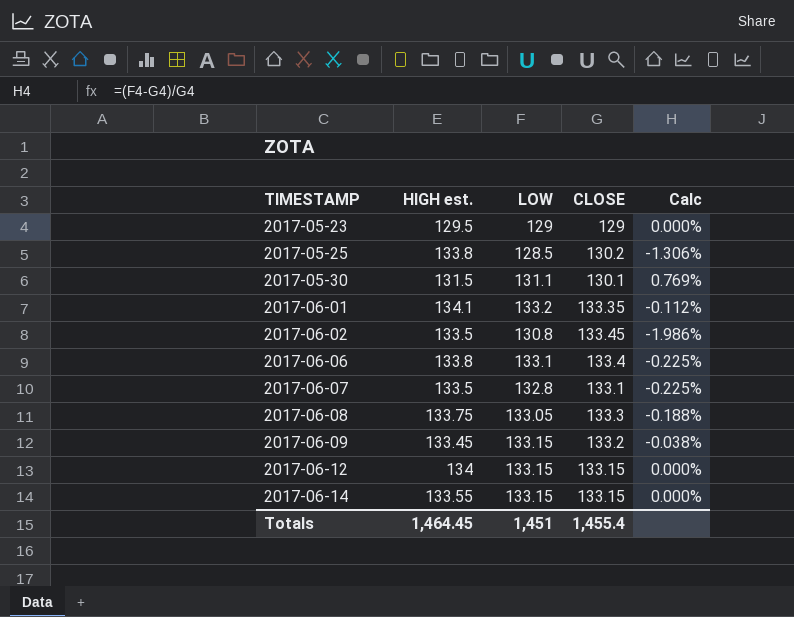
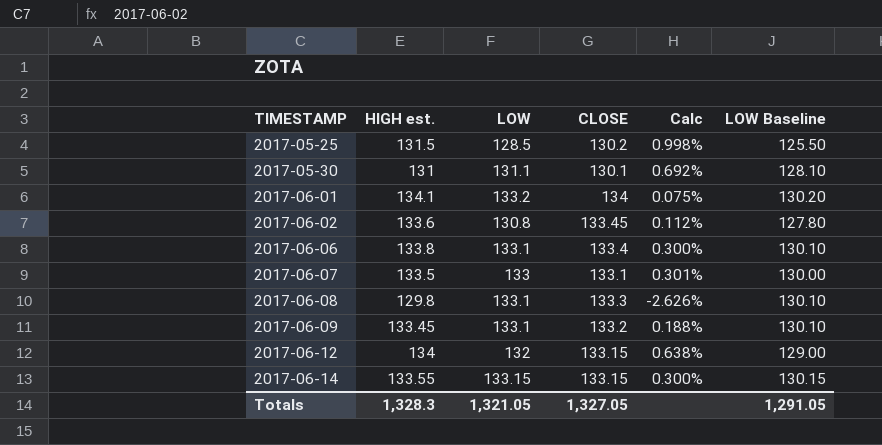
column Calc | formula: ([LOW] - [CLOSE]) / [CLOSE] -> ([HIGH est.] - [CLOSE]) / [CLOSE]
column LOW Baseline | formula: none -> [LOW] - 3
row 2017-05-23: 129.5 | 129 | 129 | 0.000% -> none
2017-05-25 | HIGH est.: 133.8 -> 131.5
2017-05-30 | HIGH est.: 131.5 -> 131
2017-06-01 | CLOSE: 133.35 -> 134
2017-06-02 | HIGH est.: 133.5 -> 133.6
2017-06-07 | LOW: 132.8 -> 133
2017-06-08 | HIGH est.: 133.75 -> 129.8
2017-06-08 | LOW: 133.05 -> 133.1
2017-06-09 | LOW: 133.15 -> 133.1
2017-06-12 | LOW: 133.15 -> 132
Totals | HIGH est.: 1,464.45 -> 1,328.3
Totals | LOW: 1,451 -> 1,321.05
Totals | CLOSE: 1,455.4 -> 1,327.05

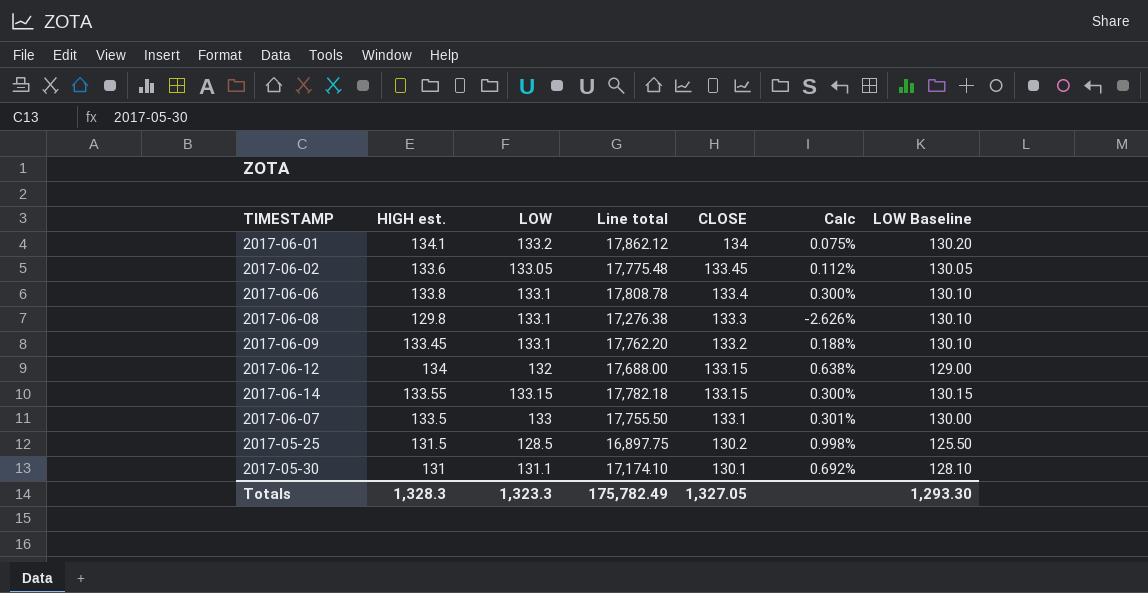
row order: TIMESTAMP ascending -> CLOSE descending
column Line total | formula: none -> [HIGH est.] * [LOW]
2017-06-02 | LOW: 130.8 -> 133.05
2017-06-02 | LOW Baseline: 127.80 -> 130.05
Totals | LOW: 1,321.05 -> 1,323.3
Totals | LOW Baseline: 1,291.05 -> 1,293.30

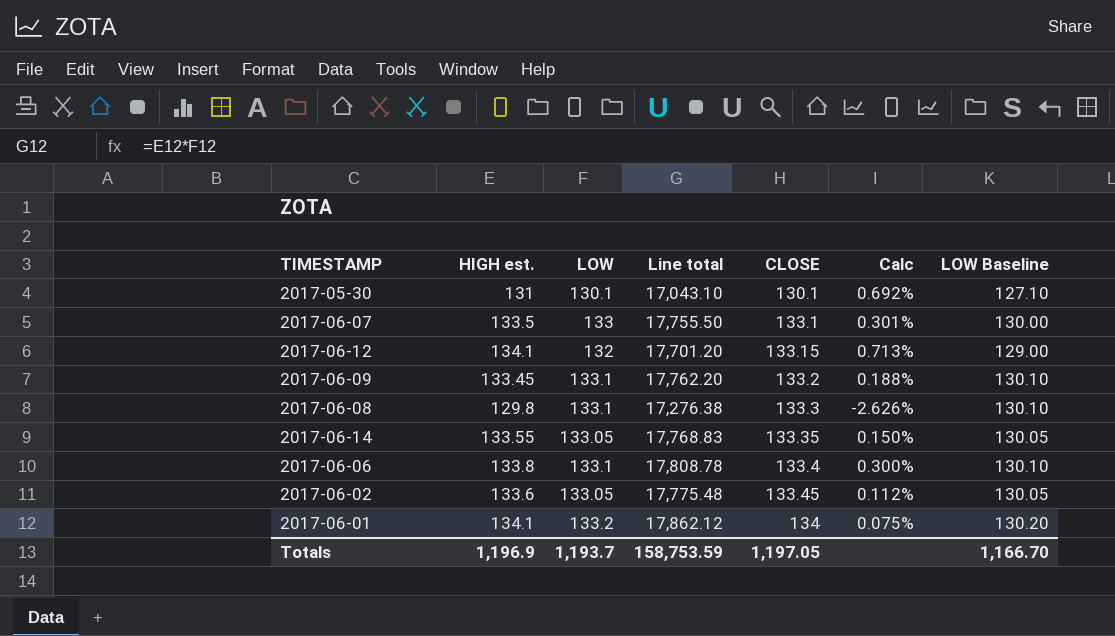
row order: CLOSE descending -> CLOSE ascending
row 2017-05-25: 131.5 | 128.5 | 16,897.75 | 130.2 | 0.998% | 125.50 -> none
2017-05-30 | LOW: 131.1 -> 130.1
2017-05-30 | Line total: 17,174.10 -> 17,043.10
2017-05-30 | LOW Baseline: 128.10 -> 127.10
2017-06-12 | HIGH est.: 134 -> 134.1
2017-06-12 | Line total: 17,688.00 -> 17,701.20
2017-06-12 | Calc: 0.638% -> 0.713%
2017-06-14 | LOW: 133.15 -> 133.05
2017-06-14 | Line total: 17,782.18 -> 17,768.83
2017-06-14 | CLOSE: 133.15 -> 133.35
2017-06-14 | Calc: 0.300% -> 0.150%
2017-06-14 | LOW Baseline: 130.15 -> 130.05
Totals | HIGH est.: 1,328.3 -> 1,196.9
Totals | LOW: 1,323.3 -> 1,193.7
Totals | Line total: 175,782.49 -> 158,753.59
Totals | CLOSE: 1,327.05 -> 1,197.05
Totals | LOW Baseline: 1,293.30 -> 1,166.70

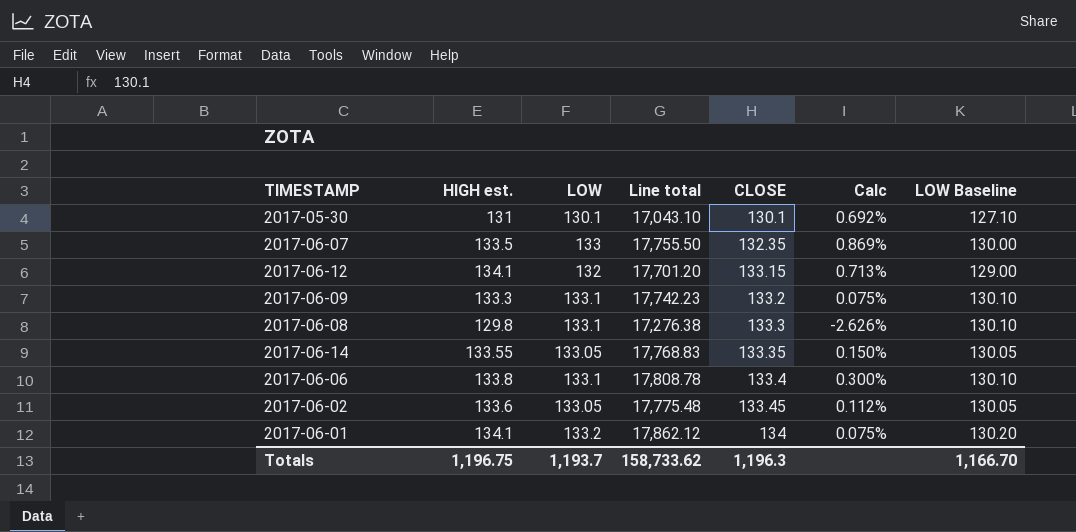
2017-06-07 | CLOSE: 133.1 -> 132.35
2017-06-07 | Calc: 0.301% -> 0.869%
2017-06-09 | HIGH est.: 133.45 -> 133.3
2017-06-09 | Line total: 17,762.20 -> 17,742.23
2017-06-09 | Calc: 0.188% -> 0.075%
Totals | HIGH est.: 1,196.9 -> 1,196.75
Totals | Line total: 158,753.59 -> 158,733.62
Totals | CLOSE: 1,197.05 -> 1,196.3

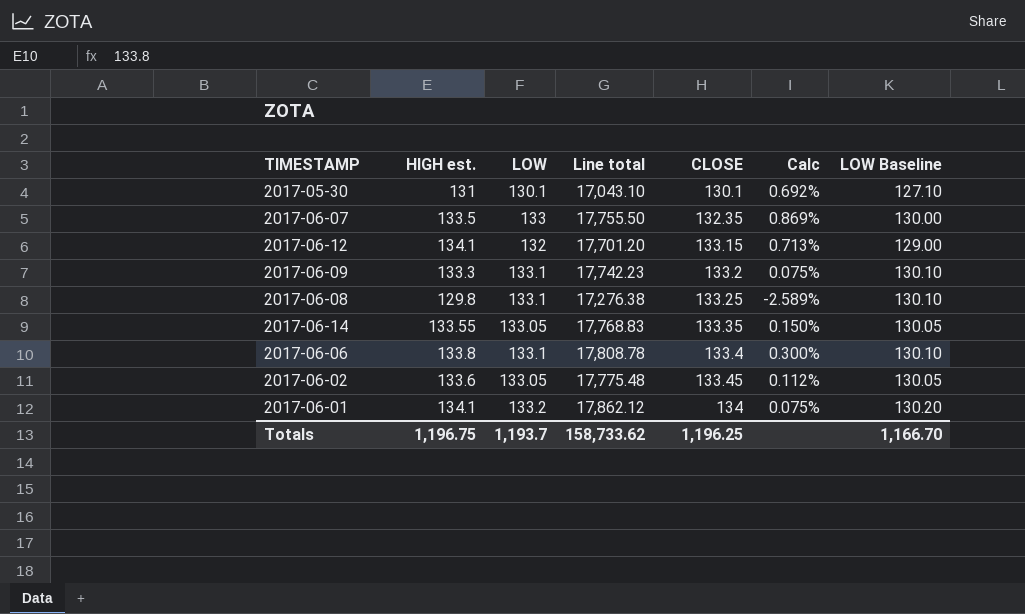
2017-06-08 | CLOSE: 133.3 -> 133.25
2017-06-08 | Calc: -2.626% -> -2.589%
Totals | CLOSE: 1,196.3 -> 1,196.25

